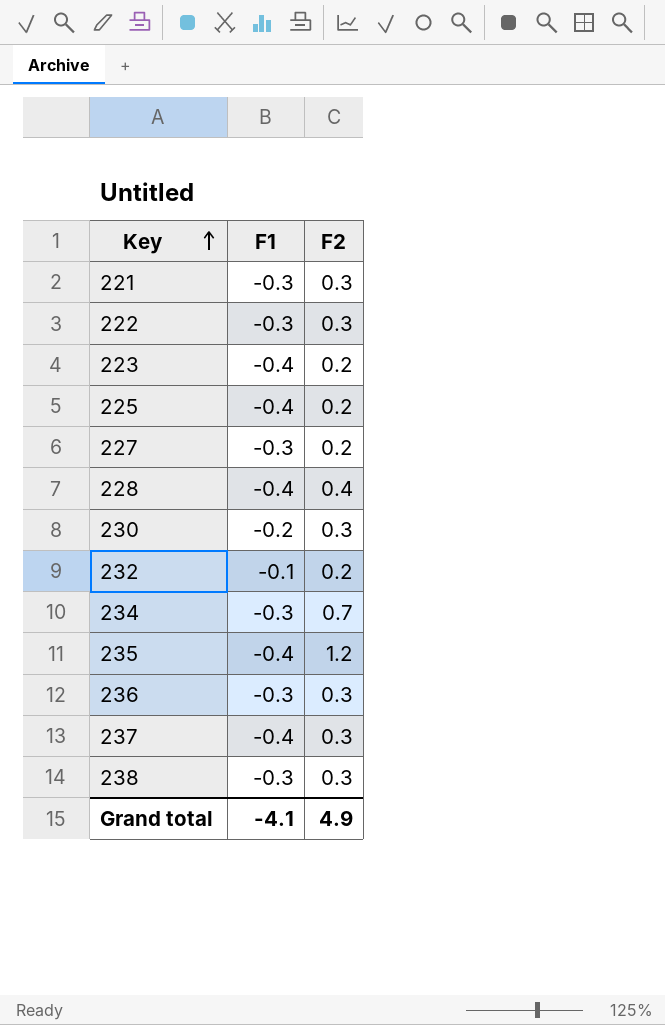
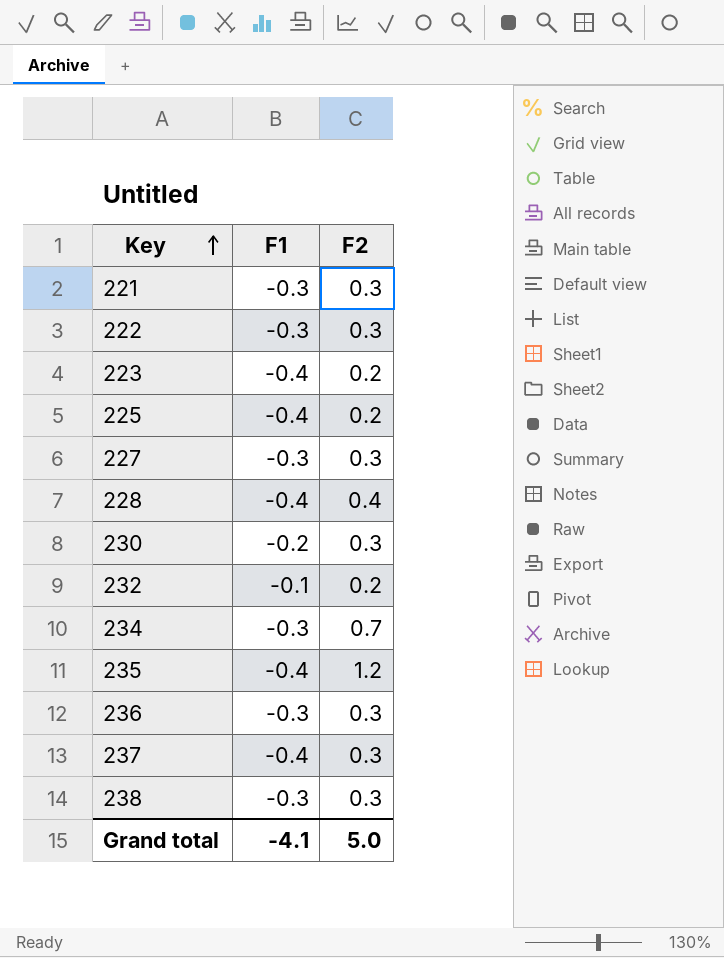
227 | F2: 0.2 -> 0.3
Grand total | F2: 4.9 -> 5.0

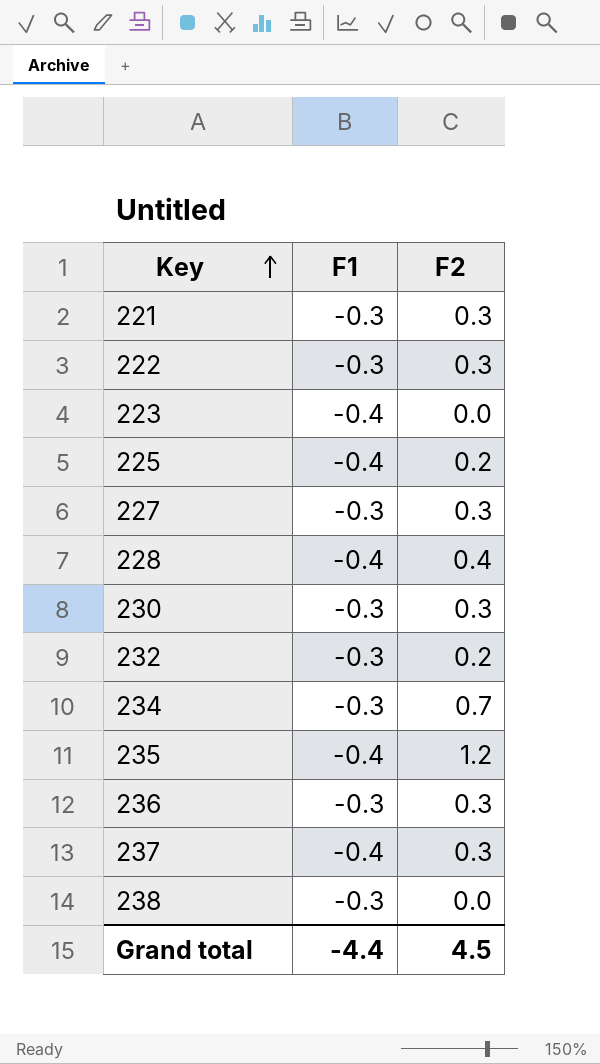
223 | F2: 0.2 -> 0.0
230 | F1: -0.2 -> -0.3
232 | F1: -0.1 -> -0.3
238 | F2: 0.3 -> 0.0
Grand total | F1: -4.1 -> -4.4
Grand total | F2: 5.0 -> 4.5

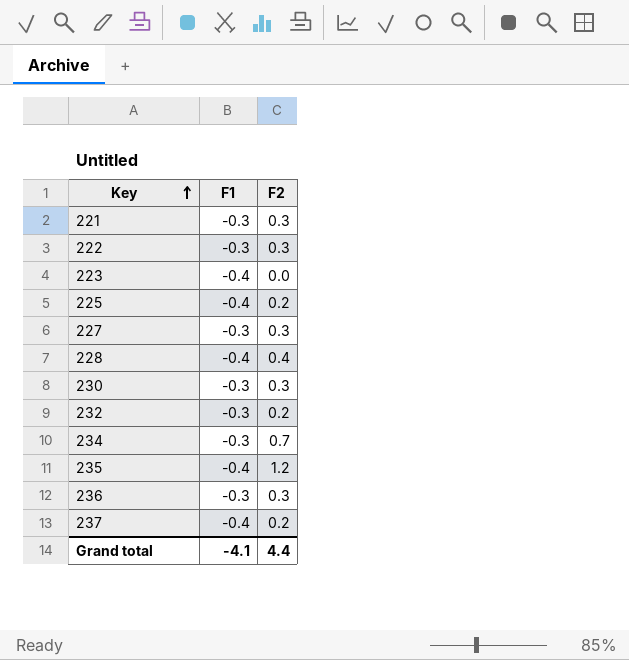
row 238: -0.3 | 0.0 -> none
237 | F2: 0.3 -> 0.2
Grand total | F1: -4.4 -> -4.1
Grand total | F2: 4.5 -> 4.4

